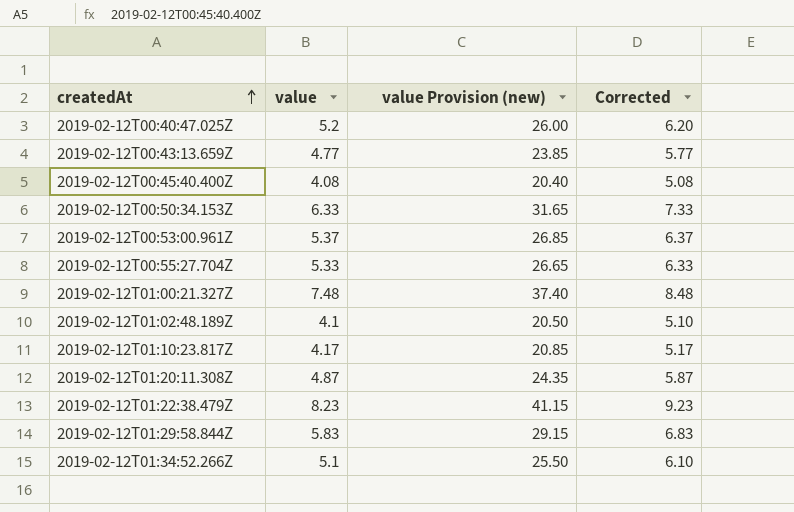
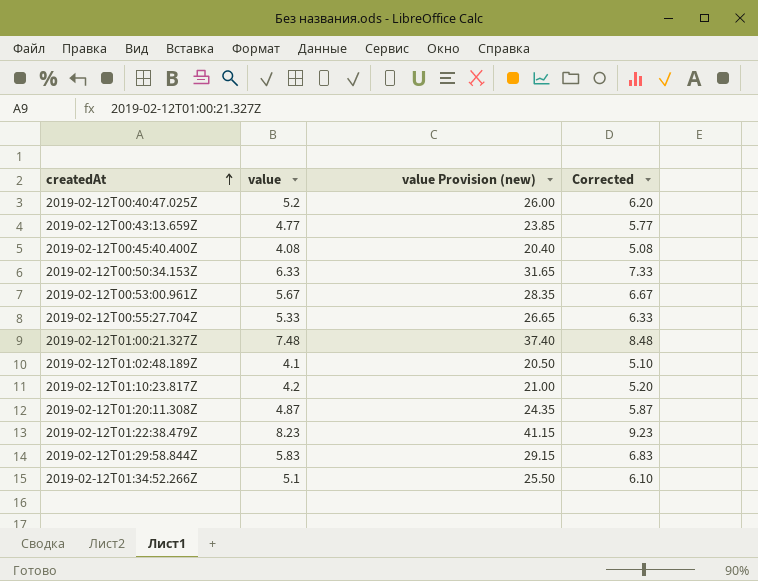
2019-02-12T00:53:00.961Z | value: 5.37 -> 5.67
2019-02-12T00:53:00.961Z | value Provision (new): 26.85 -> 28.35
2019-02-12T00:53:00.961Z | Corrected: 6.37 -> 6.67
2019-02-12T01:10:23.817Z | value: 4.17 -> 4.2
2019-02-12T01:10:23.817Z | value Provision (new): 20.85 -> 21.00
2019-02-12T01:10:23.817Z | Corrected: 5.17 -> 5.20

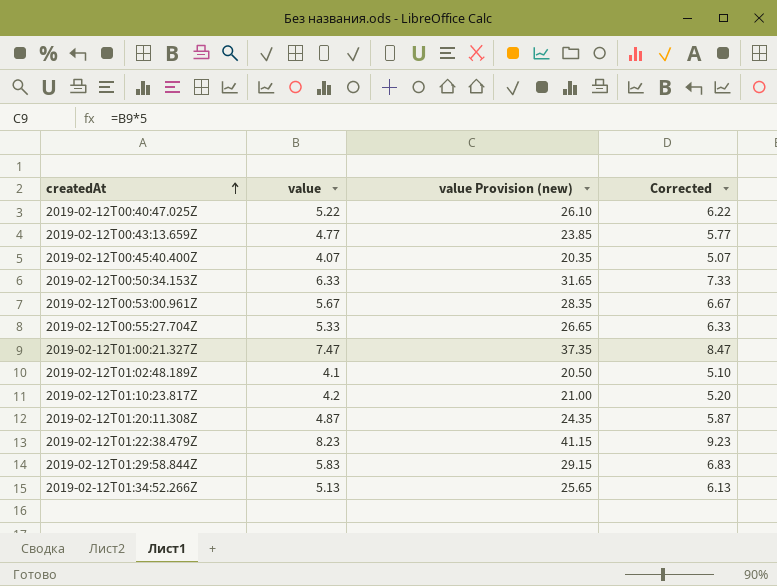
2019-02-12T00:40:47.025Z | value: 5.2 -> 5.22
2019-02-12T00:40:47.025Z | value Provision (new): 26.00 -> 26.10
2019-02-12T00:40:47.025Z | Corrected: 6.20 -> 6.22
2019-02-12T00:45:40.400Z | value: 4.08 -> 4.07
2019-02-12T00:45:40.400Z | value Provision (new): 20.40 -> 20.35
2019-02-12T00:45:40.400Z | Corrected: 5.08 -> 5.07
2019-02-12T01:00:21.327Z | value: 7.48 -> 7.47
2019-02-12T01:00:21.327Z | value Provision (new): 37.40 -> 37.35
2019-02-12T01:00:21.327Z | Corrected: 8.48 -> 8.47
2019-02-12T01:34:52.266Z | value: 5.1 -> 5.13
2019-02-12T01:34:52.266Z | value Provision (new): 25.50 -> 25.65
2019-02-12T01:34:52.266Z | Corrected: 6.10 -> 6.13

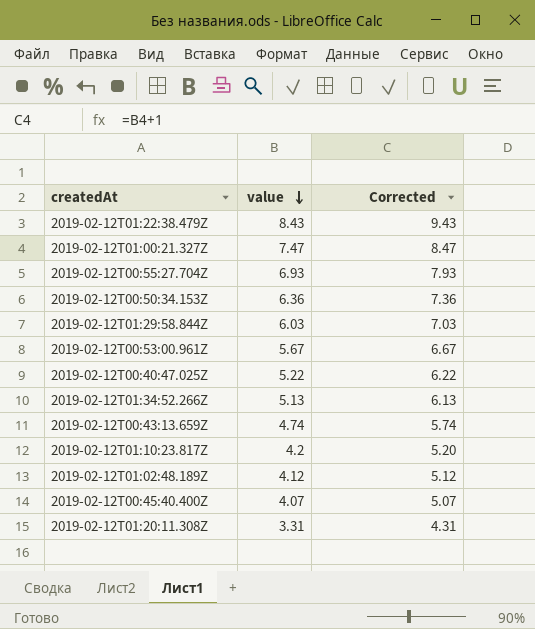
row order: createdAt ascending -> value descending
column value Provision (new) | formula: [value] * 5 -> none
2019-02-12T01:22:38.479Z | value: 8.23 -> 8.43
2019-02-12T01:22:38.479Z | Corrected: 9.23 -> 9.43
2019-02-12T00:55:27.704Z | value: 5.33 -> 6.93
2019-02-12T00:55:27.704Z | Corrected: 6.33 -> 7.93
2019-02-12T00:50:34.153Z | value: 6.33 -> 6.36
2019-02-12T00:50:34.153Z | Corrected: 7.33 -> 7.36
2019-02-12T01:29:58.844Z | value: 5.83 -> 6.03
2019-02-12T01:29:58.844Z | Corrected: 6.83 -> 7.03
2019-02-12T00:43:13.659Z | value: 4.77 -> 4.74
2019-02-12T00:43:13.659Z | Corrected: 5.77 -> 5.74
2019-02-12T01:02:48.189Z | value: 4.1 -> 4.12
2019-02-12T01:02:48.189Z | Corrected: 5.10 -> 5.12
2019-02-12T01:20:11.308Z | value: 4.87 -> 3.31
2019-02-12T01:20:11.308Z | Corrected: 5.87 -> 4.31

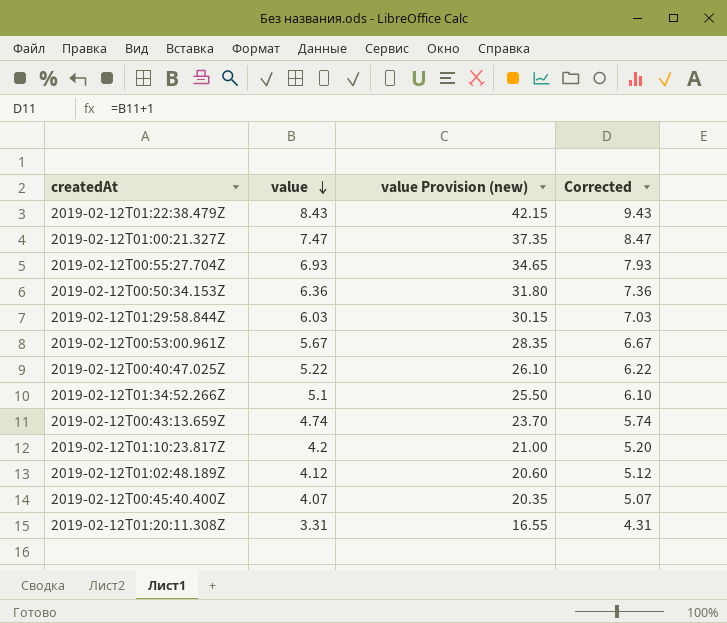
column value Provision (new) | formula: none -> [value] * 5
2019-02-12T01:34:52.266Z | value: 5.13 -> 5.1
2019-02-12T01:34:52.266Z | Corrected: 6.13 -> 6.10

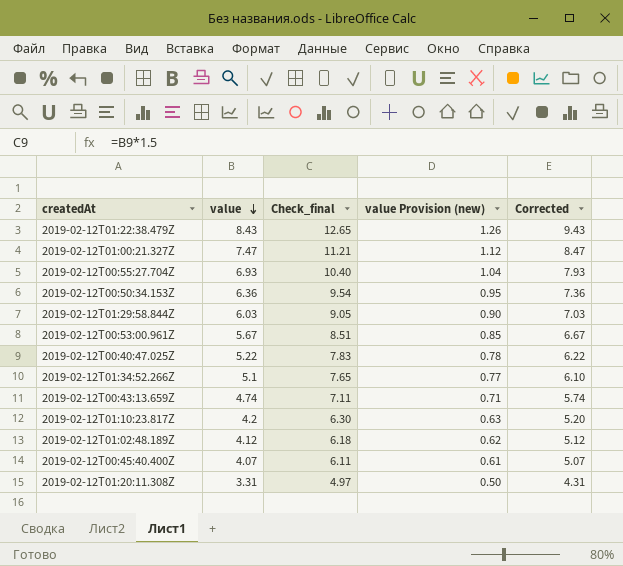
column Check_final | formula: none -> [value] * 1.5
column value Provision (new) | formula: [value] * 5 -> [value] * 0.15

